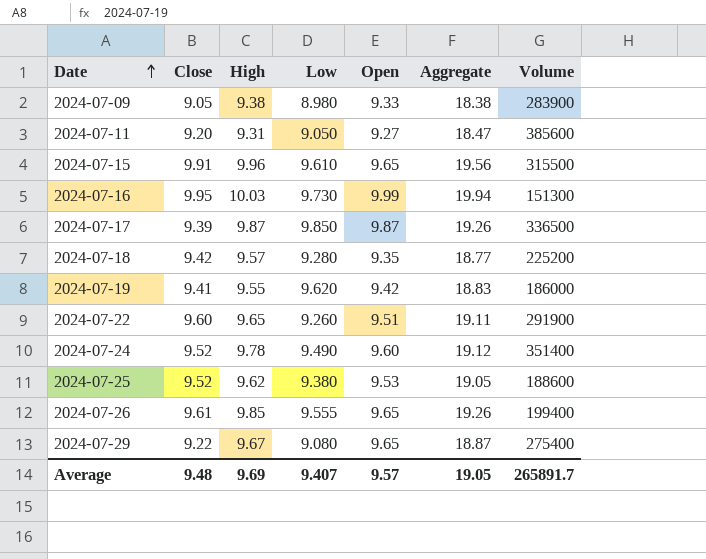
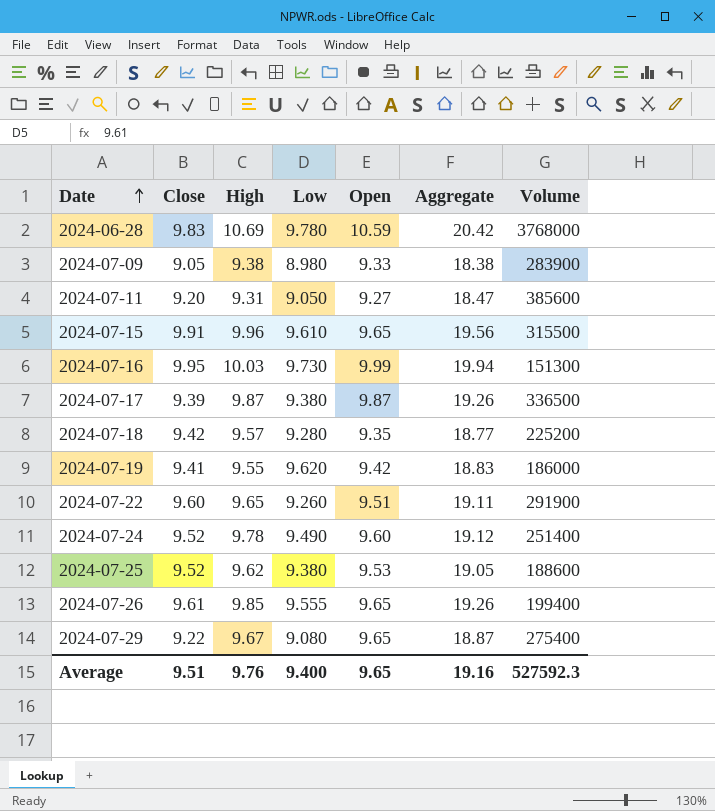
row 2024-06-28: none -> 9.83 | 10.69 | 9.780 | 10.59 | 20.42 | 3768000
2024-07-17 | Low: 9.850 -> 9.380
2024-07-24 | Volume: 351400 -> 251400
Average | Close: 9.48 -> 9.51
Average | High: 9.69 -> 9.76
Average | Low: 9.407 -> 9.400
Average | Open: 9.57 -> 9.65
Average | Aggregate: 19.05 -> 19.16
Average | Volume: 265891.7 -> 527592.3

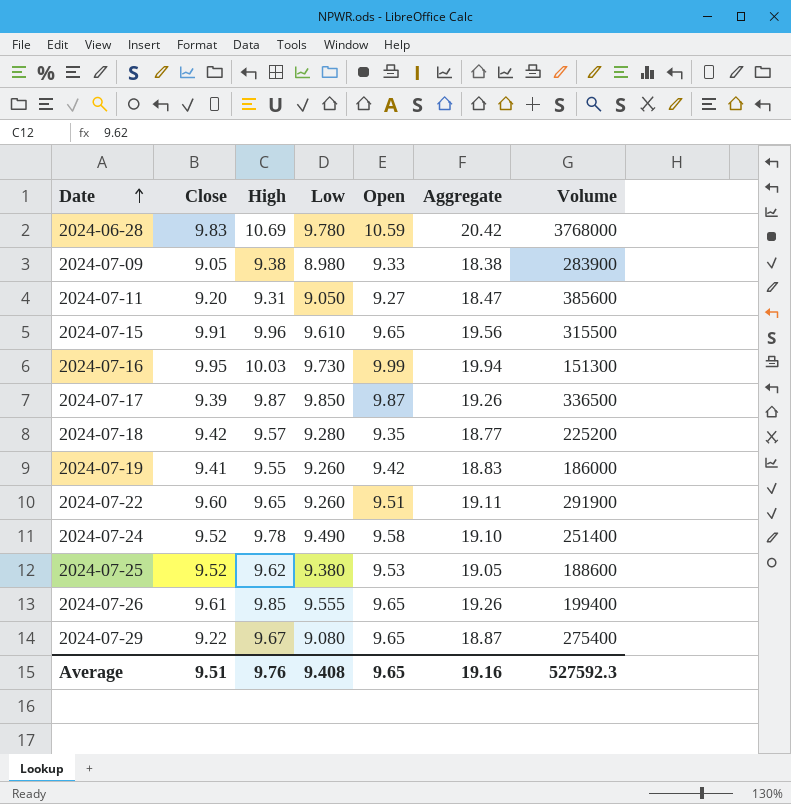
2024-07-17 | Low: 9.380 -> 9.850
2024-07-19 | Low: 9.620 -> 9.260
2024-07-24 | Open: 9.60 -> 9.58
2024-07-24 | Aggregate: 19.12 -> 19.10
Average | Low: 9.400 -> 9.408

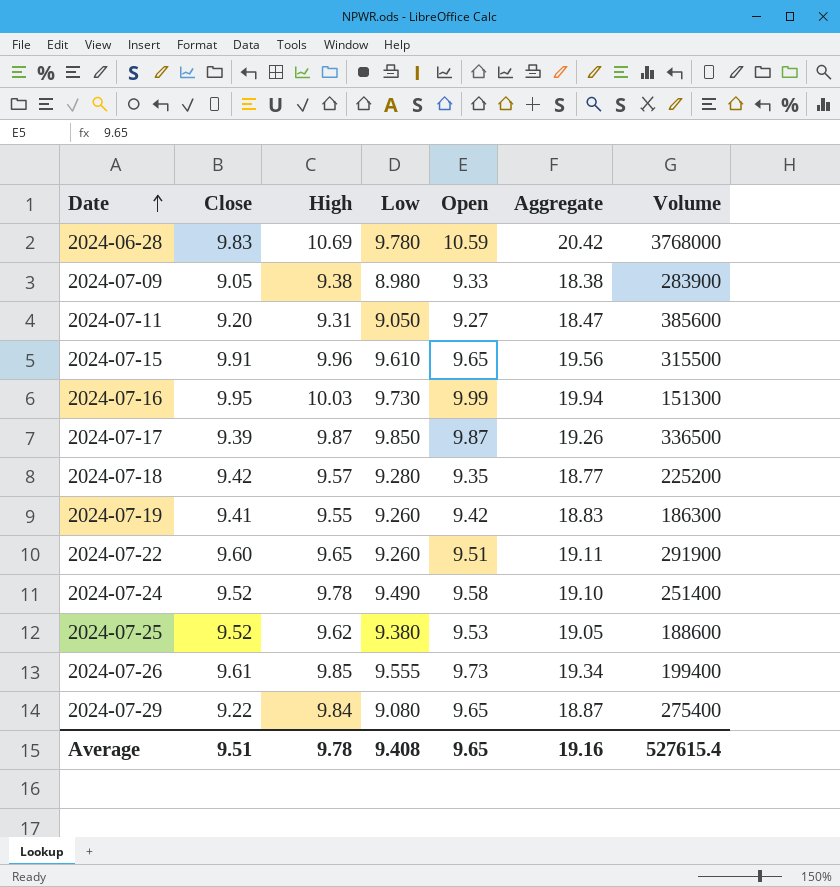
2024-07-19 | Volume: 186000 -> 186300
2024-07-26 | Open: 9.65 -> 9.73
2024-07-26 | Aggregate: 19.26 -> 19.34
2024-07-29 | High: 9.67 -> 9.84
Average | High: 9.76 -> 9.78
Average | Volume: 527592.3 -> 527615.4

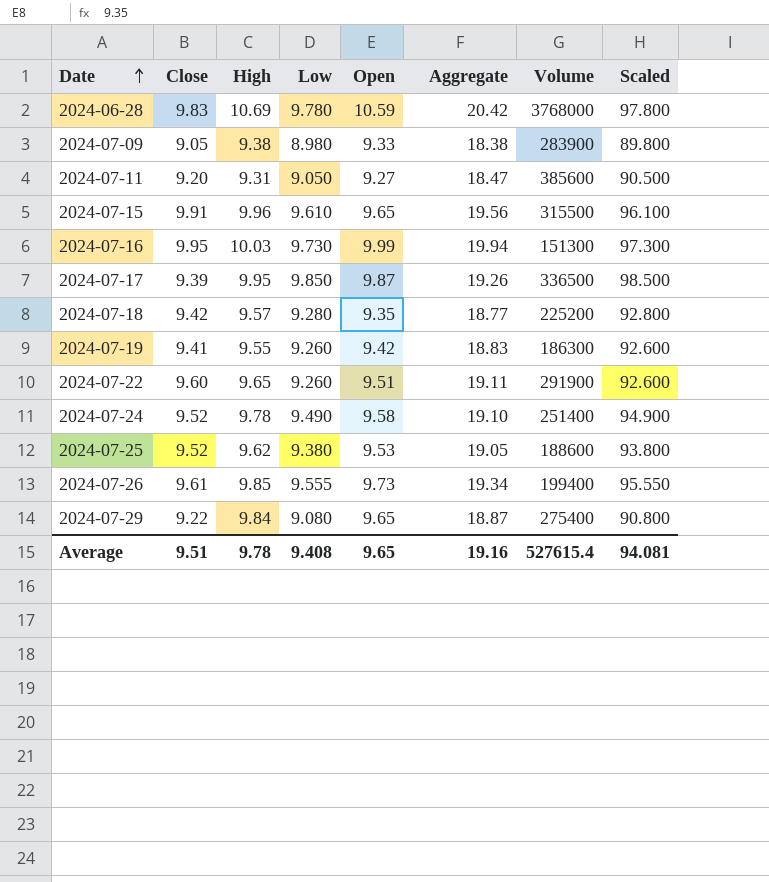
column Scaled | formula: none -> [Low] * 10
2024-07-17 | High: 9.87 -> 9.95

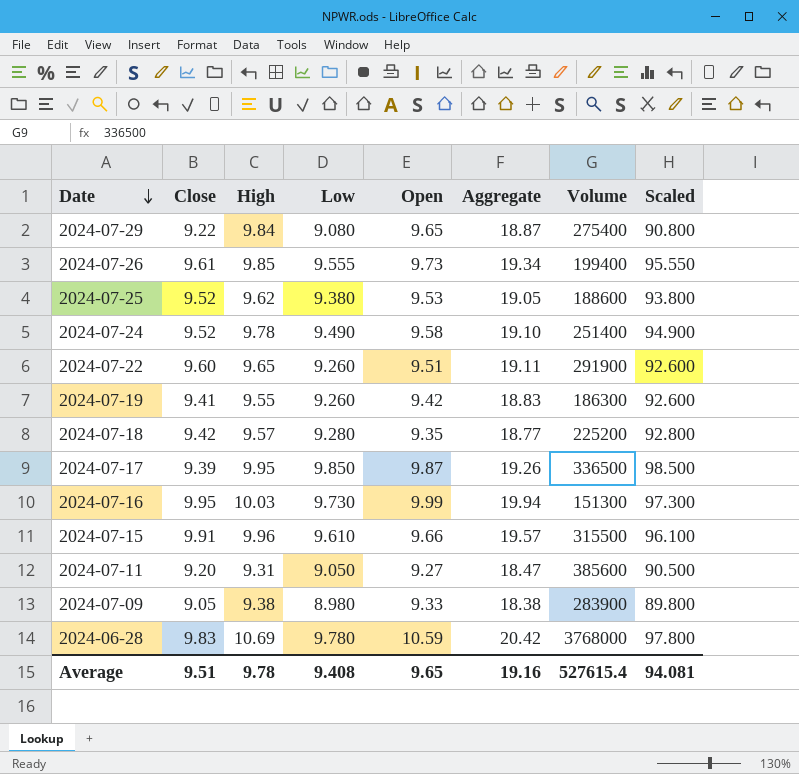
row order: Date ascending -> Date descending
2024-07-15 | Open: 9.65 -> 9.66
2024-07-15 | Aggregate: 19.56 -> 19.57

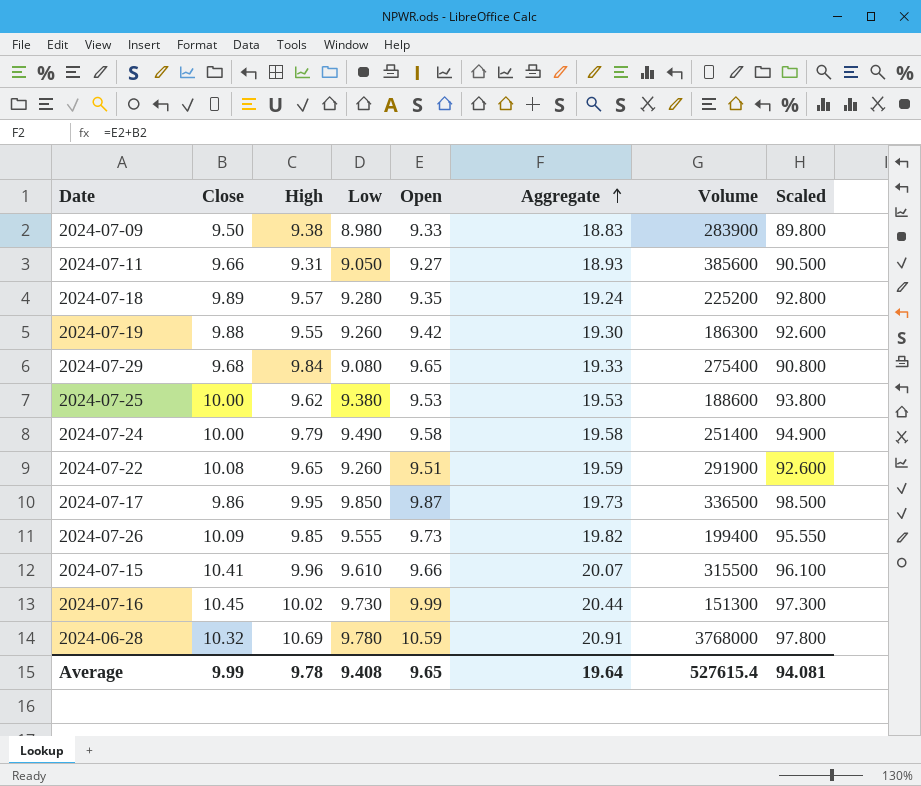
row order: Date descending -> Aggregate ascending
2024-07-09 | Close: 9.05 -> 9.50
2024-07-09 | Aggregate: 18.38 -> 18.83
2024-07-11 | Close: 9.20 -> 9.66
2024-07-11 | Aggregate: 18.47 -> 18.93
2024-07-18 | Close: 9.42 -> 9.89
2024-07-18 | Aggregate: 18.77 -> 19.24
2024-07-19 | Close: 9.41 -> 9.88
2024-07-19 | Aggregate: 18.83 -> 19.30
2024-07-29 | Close: 9.22 -> 9.68
2024-07-29 | Aggregate: 18.87 -> 19.33
2024-07-25 | Close: 9.52 -> 10.00
2024-07-25 | Aggregate: 19.05 -> 19.53
2024-07-24 | Close: 9.52 -> 10.00
2024-07-24 | High: 9.78 -> 9.79
2024-07-24 | Aggregate: 19.10 -> 19.58
2024-07-22 | Close: 9.60 -> 10.08
2024-07-22 | Aggregate: 19.11 -> 19.59
2024-07-17 | Close: 9.39 -> 9.86
2024-07-17 | Aggregate: 19.26 -> 19.73
2024-07-26 | Close: 9.61 -> 10.09
2024-07-26 | Aggregate: 19.34 -> 19.82
2024-07-15 | Close: 9.91 -> 10.41
2024-07-15 | Aggregate: 19.57 -> 20.07
2024-07-16 | Close: 9.95 -> 10.45
2024-07-16 | High: 10.03 -> 10.02
2024-07-16 | Aggregate: 19.94 -> 20.44
2024-06-28 | Close: 9.83 -> 10.32
2024-06-28 | Aggregate: 20.42 -> 20.91
Average | Close: 9.51 -> 9.99
Average | Aggregate: 19.16 -> 19.64

